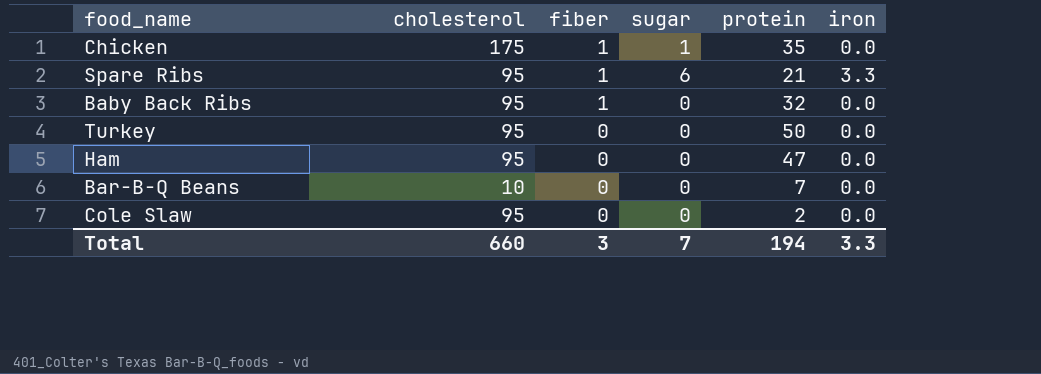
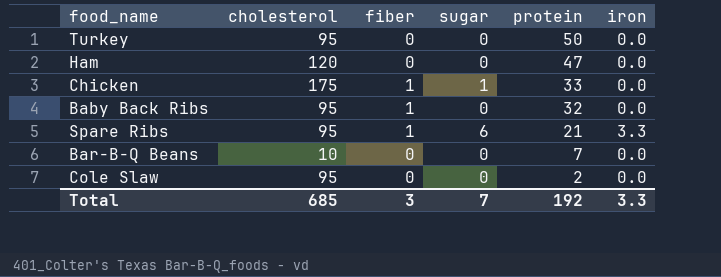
row order: fiber descending -> protein descending
Ham | cholesterol: 95 -> 120
Chicken | protein: 35 -> 33
Total | cholesterol: 660 -> 685
Total | protein: 194 -> 192

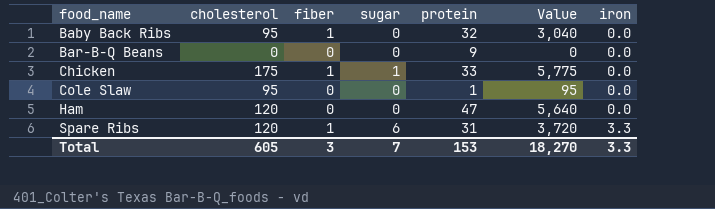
row order: protein descending -> food_name ascending
column Value | formula: none -> [cholesterol] * [protein]
row Turkey: 95 | 0 | 0 | 50 | 0.0 -> none
Bar-B-Q Beans | cholesterol: 10 -> 0
Bar-B-Q Beans | protein: 7 -> 9
Cole Slaw | protein: 2 -> 1
Spare Ribs | cholesterol: 95 -> 120
Spare Ribs | protein: 21 -> 31
Total | cholesterol: 685 -> 605
Total | protein: 192 -> 153

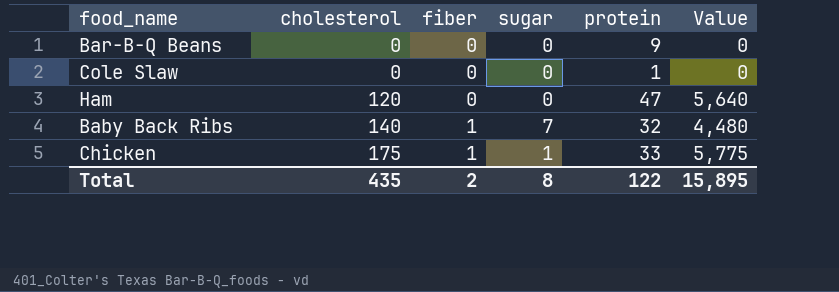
row order: food_name ascending -> cholesterol ascending
column iron | position: 7 -> none
row Spare Ribs: 120 | 1 | 6 | 31 | 3,720 | 3.3 -> none
Cole Slaw | cholesterol: 95 -> 0
Cole Slaw | Value: 95 -> 0
Baby Back Ribs | cholesterol: 95 -> 140
Baby Back Ribs | sugar: 0 -> 7
Baby Back Ribs | Value: 3,040 -> 4,480
Total | cholesterol: 605 -> 435
Total | fiber: 3 -> 2
Total | sugar: 7 -> 8
Total | protein: 153 -> 122
Total | Value: 18,270 -> 15,895

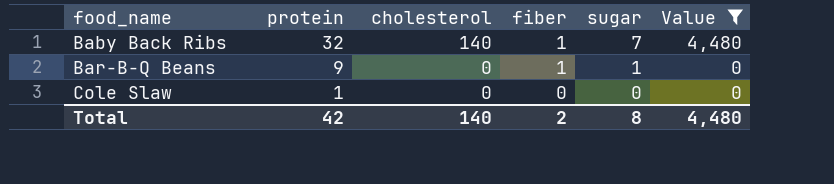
filter: none -> Value <= 4,480
row order: cholesterol ascending -> food_name ascending
column protein | position: 5 -> 2
Bar-B-Q Beans | fiber: 0 -> 1
Bar-B-Q Beans | sugar: 0 -> 1
Total | protein: 122 -> 42
Total | cholesterol: 435 -> 140
Total | Value: 15,895 -> 4,480

